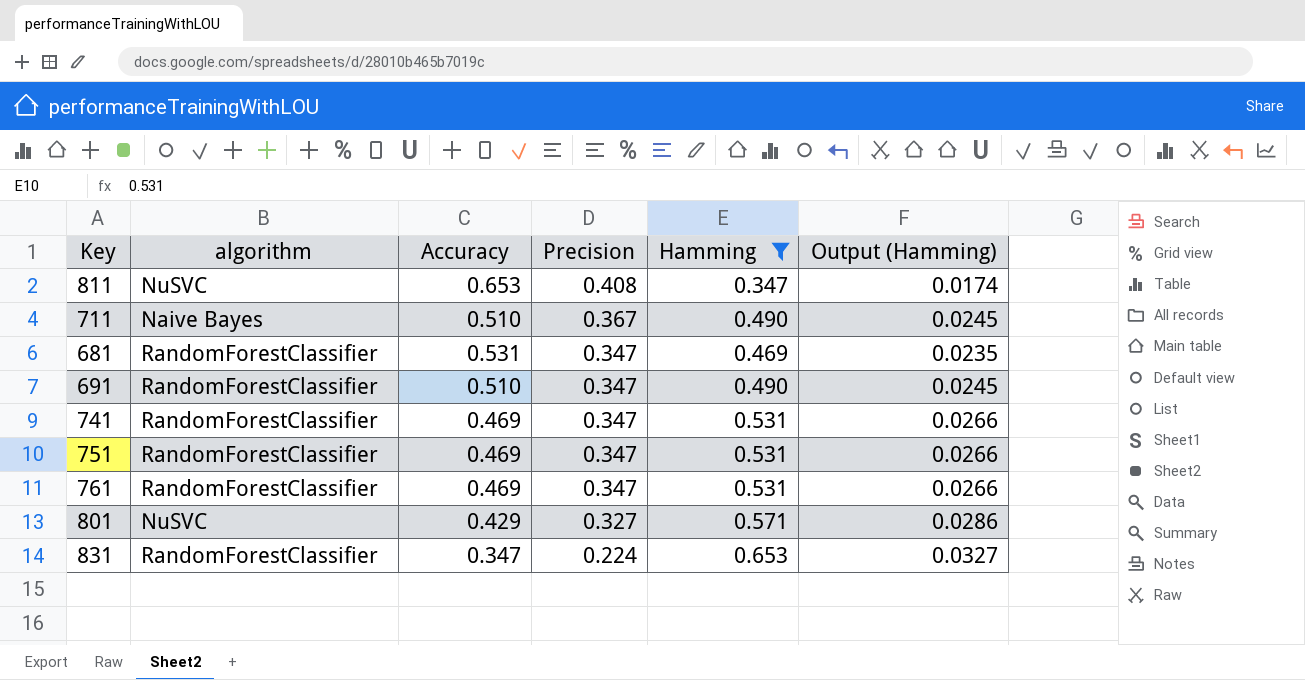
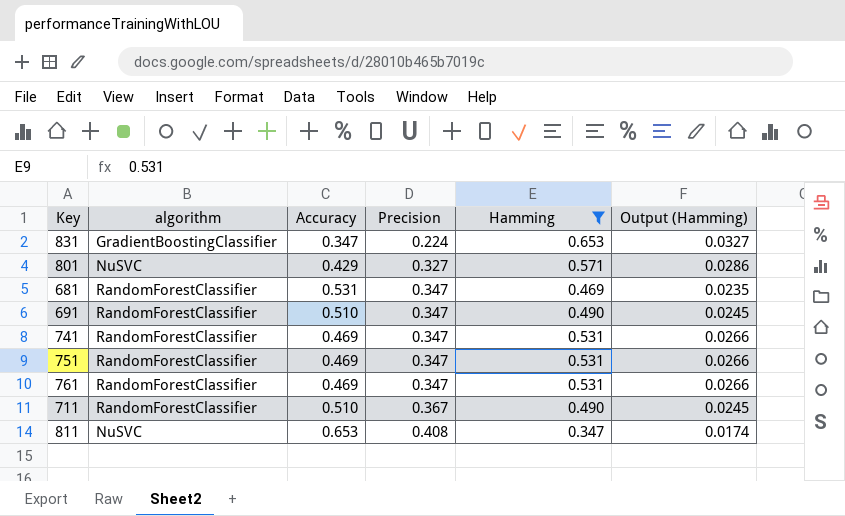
row order: Precision descending -> Precision ascending
831 | algorithm: RandomForestClassifier -> GradientBoostingClassifier
711 | algorithm: Naive Bayes -> RandomForestClassifier

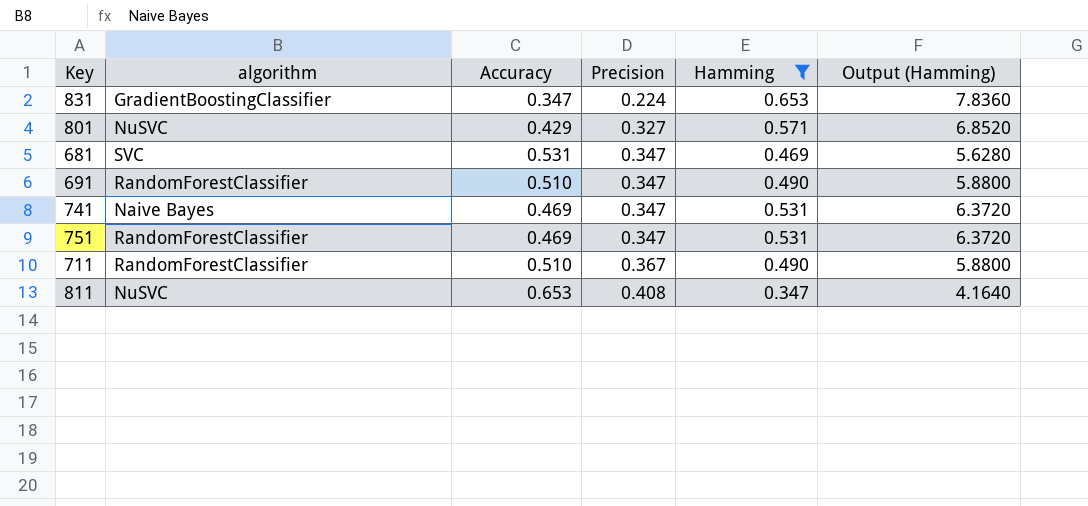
column Output (Hamming) | formula: [Hamming] * 0.05 -> [Hamming] * 12
row 761: RandomForestClassifier | 0.469 | 0.347 | 0.531 | 0.0266 -> none
681 | algorithm: RandomForestClassifier -> SVC
741 | algorithm: RandomForestClassifier -> Naive Bayes

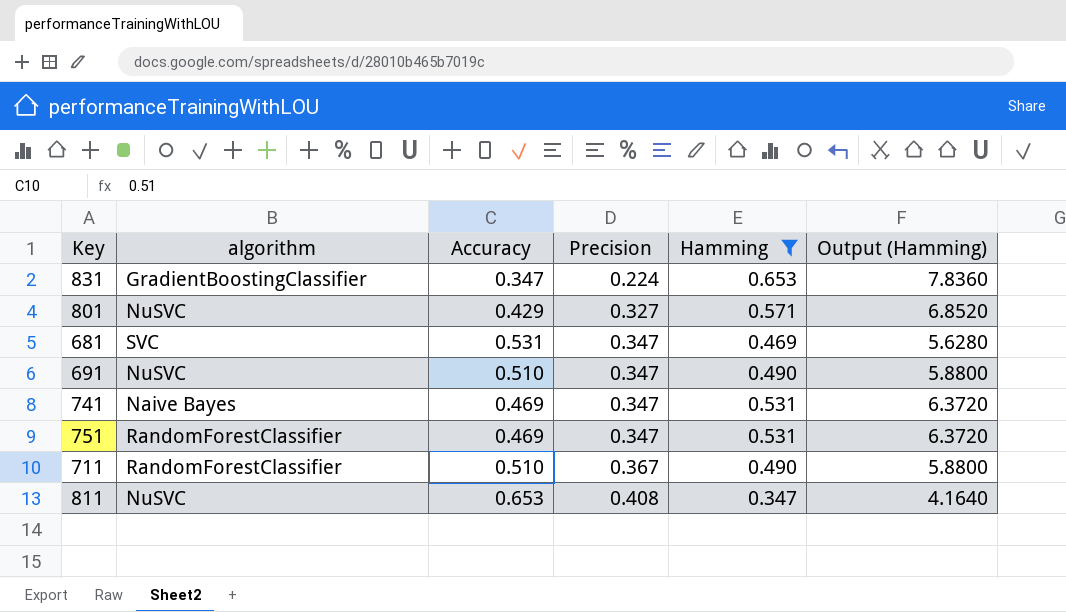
691 | algorithm: RandomForestClassifier -> NuSVC

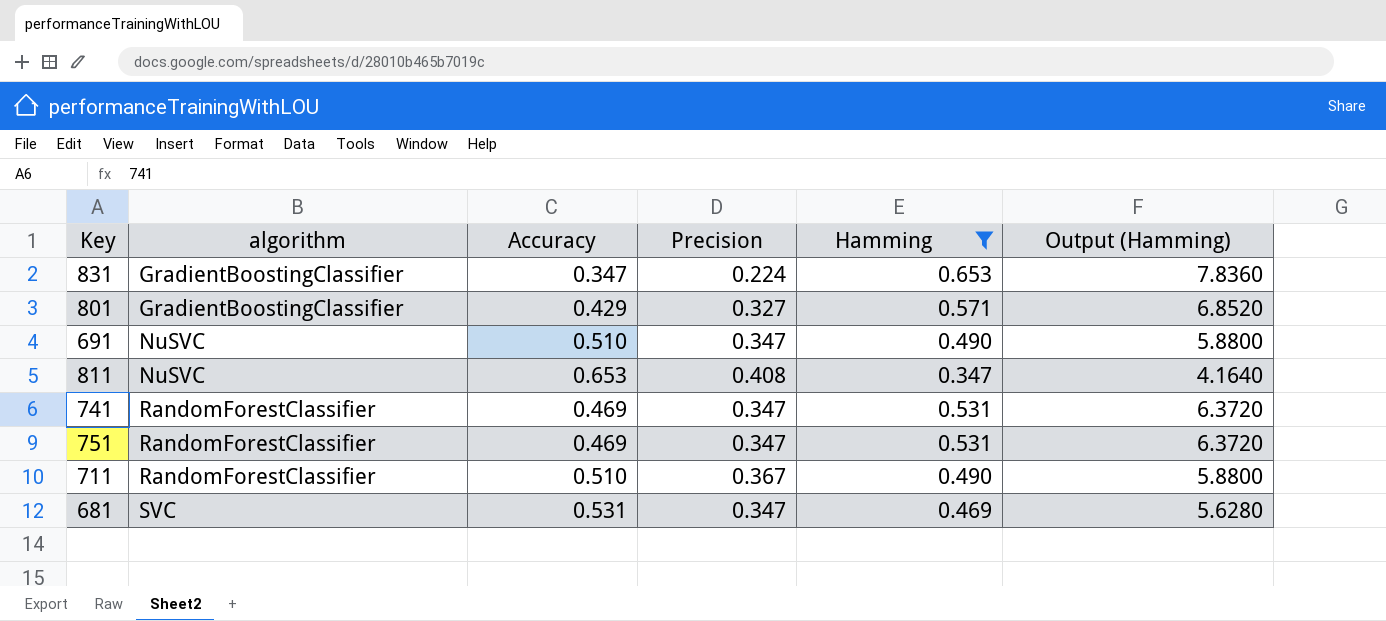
row order: Precision ascending -> algorithm ascending
801 | algorithm: NuSVC -> GradientBoostingClassifier
741 | algorithm: Naive Bayes -> RandomForestClassifier

